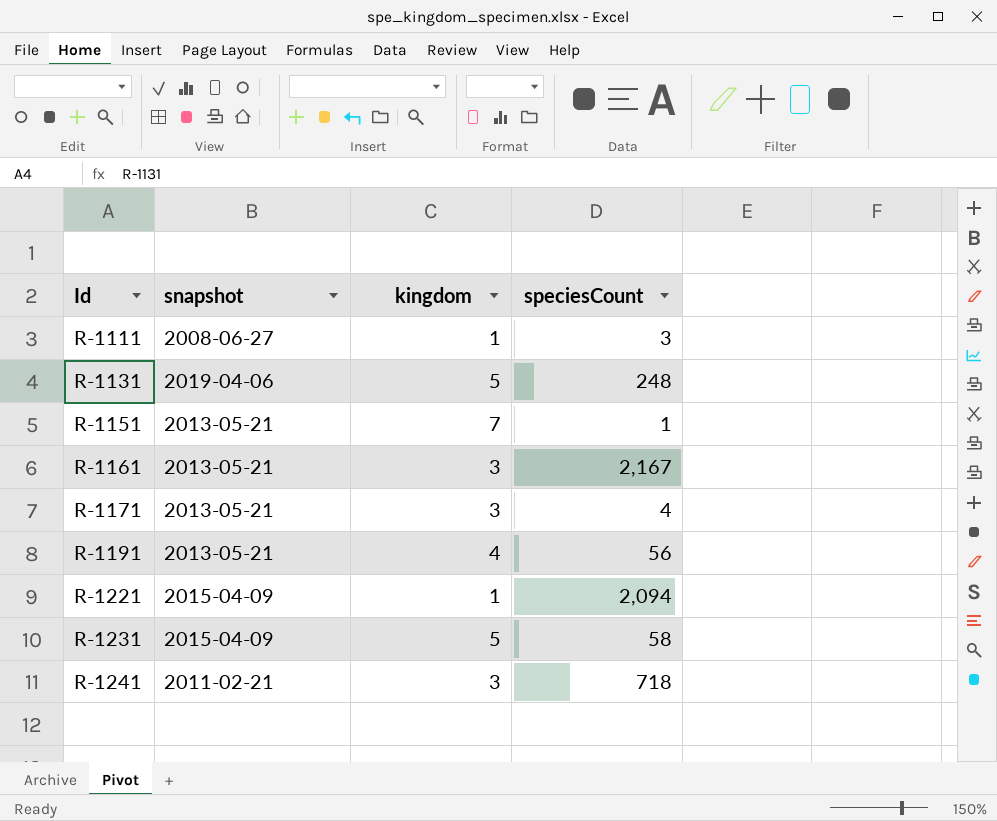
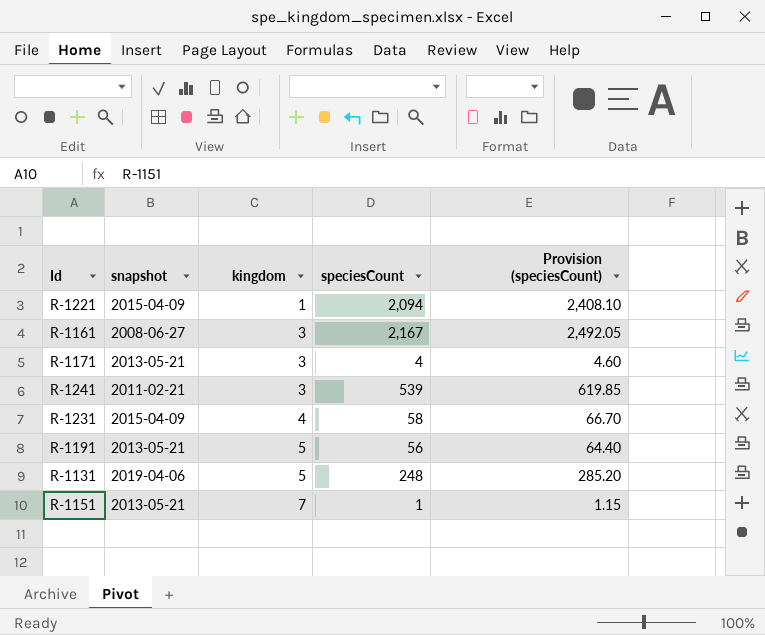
row order: Id ascending -> kingdom ascending
column Provision (speciesCount) | formula: none -> [speciesCount] * 1.15
row R-1111: 2008-06-27 | 1 | 3 -> none
R-1161 | snapshot: 2013-05-21 -> 2008-06-27
R-1241 | speciesCount: 718 -> 539
R-1231 | kingdom: 5 -> 4
R-1191 | kingdom: 4 -> 5

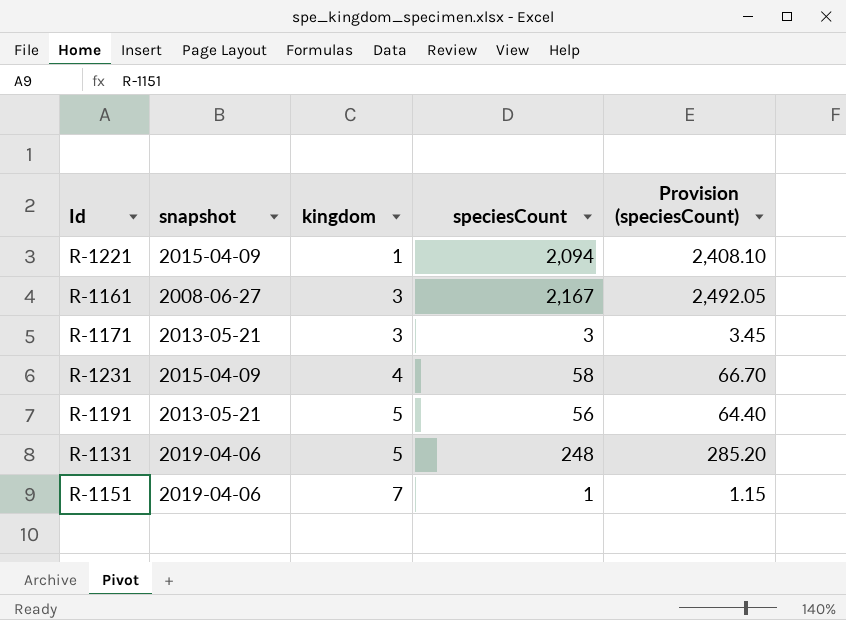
row R-1241: 2011-02-21 | 3 | 539 | 619.85 -> none
R-1171 | speciesCount: 4 -> 3
R-1171 | Provision (speciesCount): 4.60 -> 3.45
R-1151 | snapshot: 2013-05-21 -> 2019-04-06

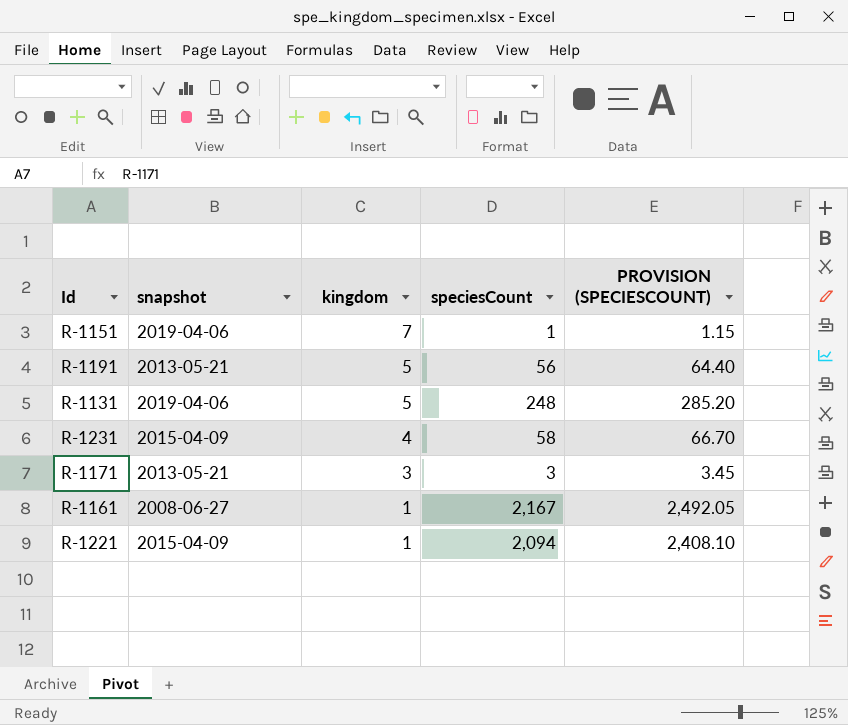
row order: kingdom ascending -> kingdom descending
column name: Provision (speciesCount) -> PROVISION (SPECIESCOUNT)
R-1161 | kingdom: 3 -> 1

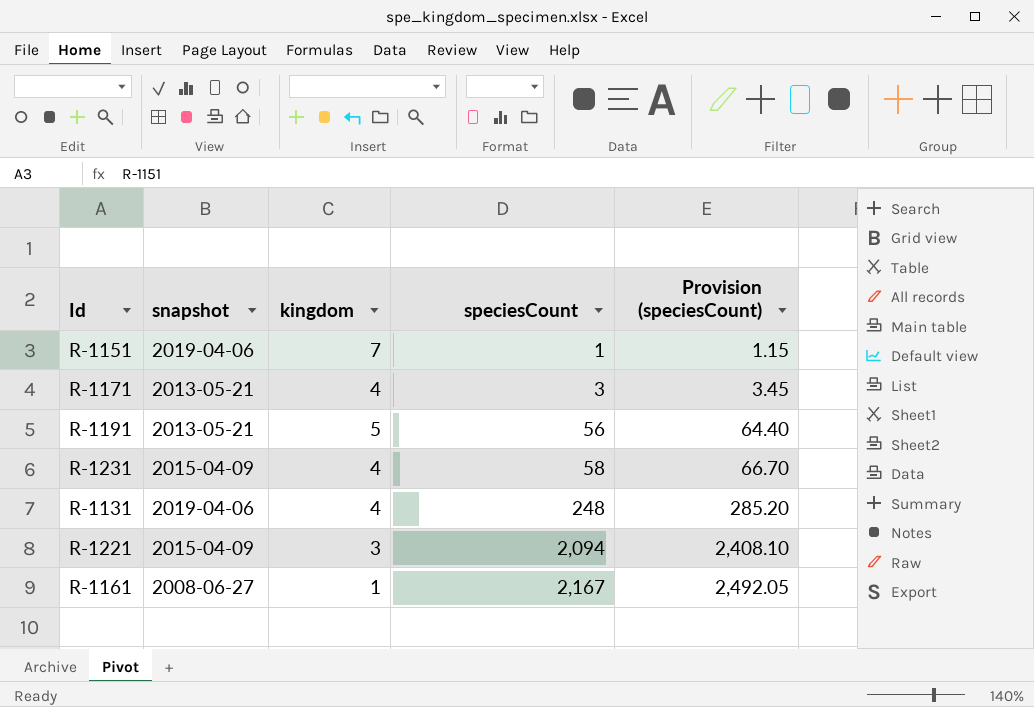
row order: kingdom descending -> speciesCount ascending
column name: PROVISION (SPECIESCOUNT) -> Provision (speciesCount)
R-1171 | kingdom: 3 -> 4
R-1131 | kingdom: 5 -> 4
R-1221 | kingdom: 1 -> 3

